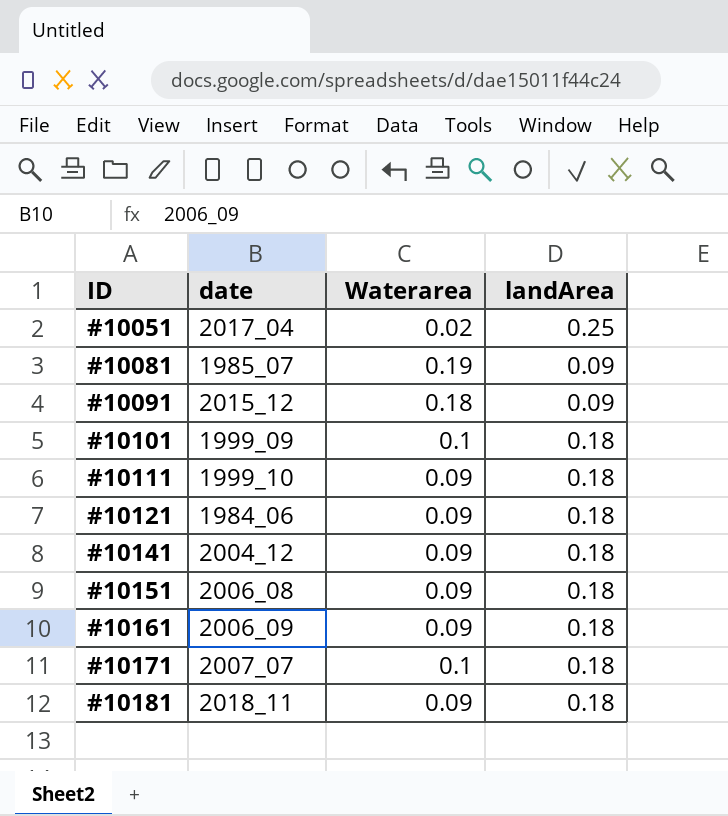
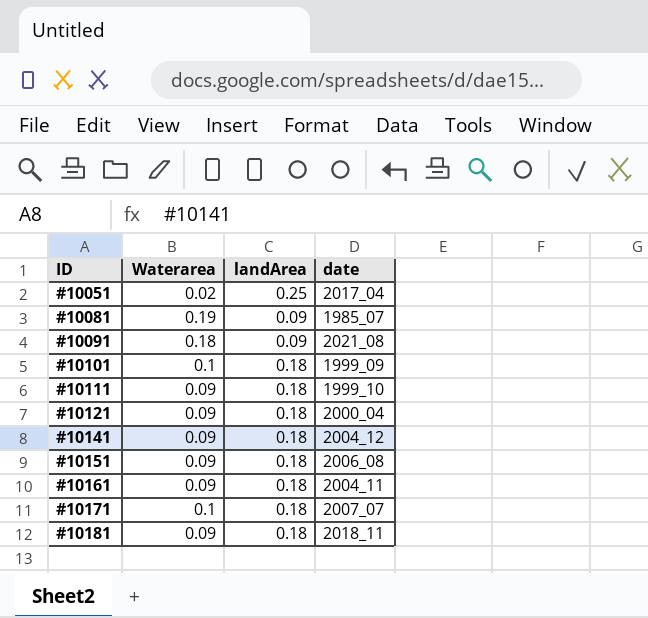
column date | position: 2 -> 4
#10091 | date: 2015_12 -> 2021_08
#10121 | date: 1984_06 -> 2000_04
#10161 | date: 2006_09 -> 2004_11

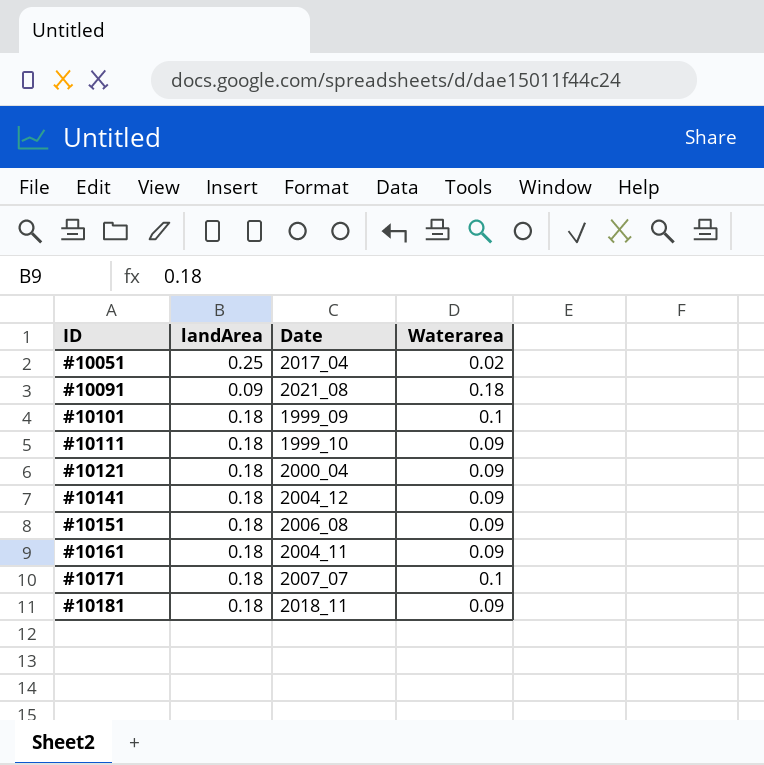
column name: date -> Date
column Waterarea | position: 2 -> 4
row #10081: 0.19 | 0.09 | 1985_07 -> none

